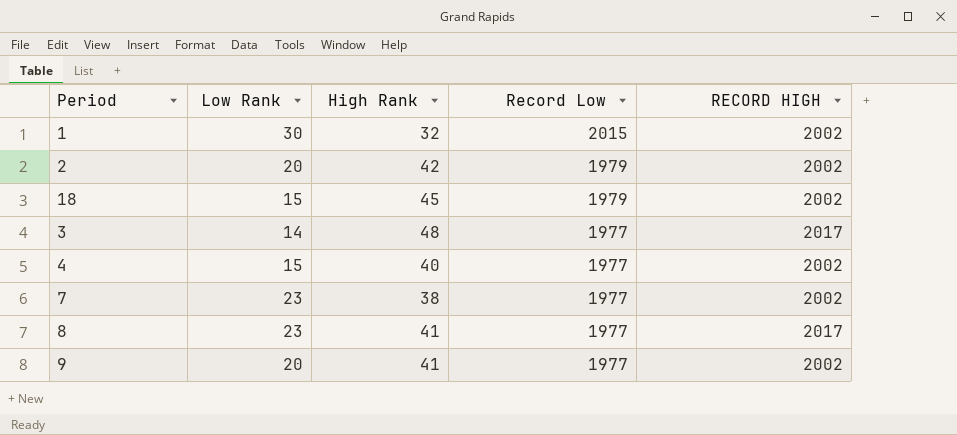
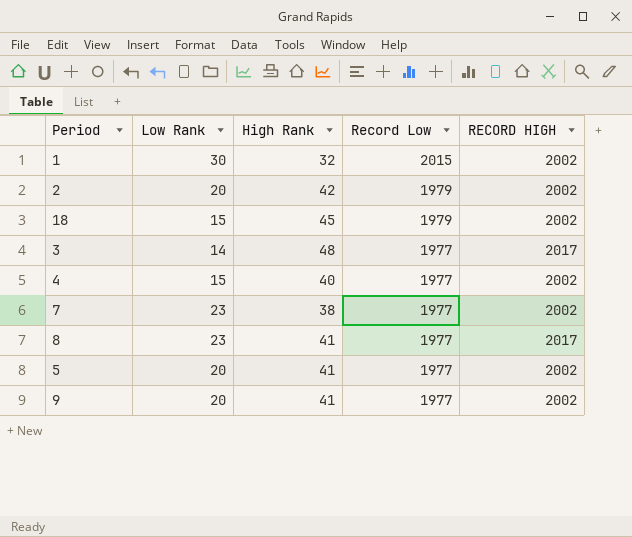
row 5: none -> 20 | 41 | 1977 | 2002

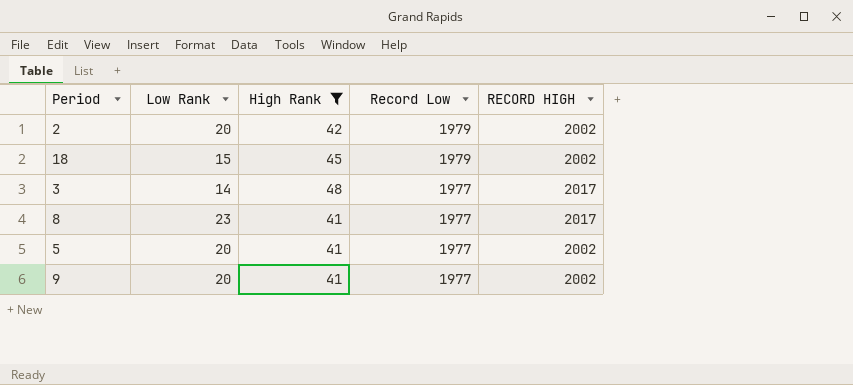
filter: none -> High Rank >= 41

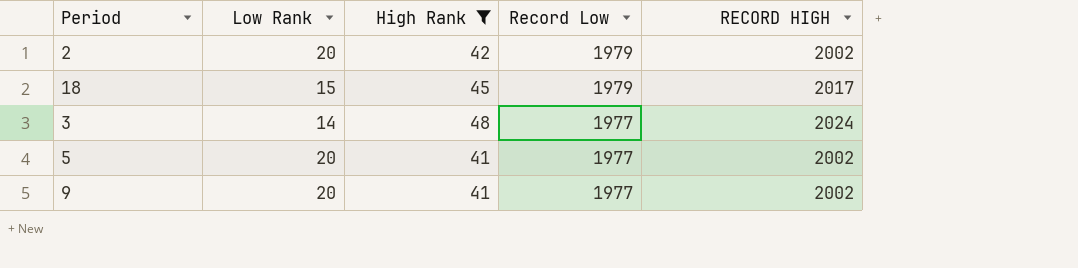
row 8: 23 | 41 | 1977 | 2017 -> none
18 | RECORD HIGH: 2002 -> 2017
3 | RECORD HIGH: 2017 -> 2024

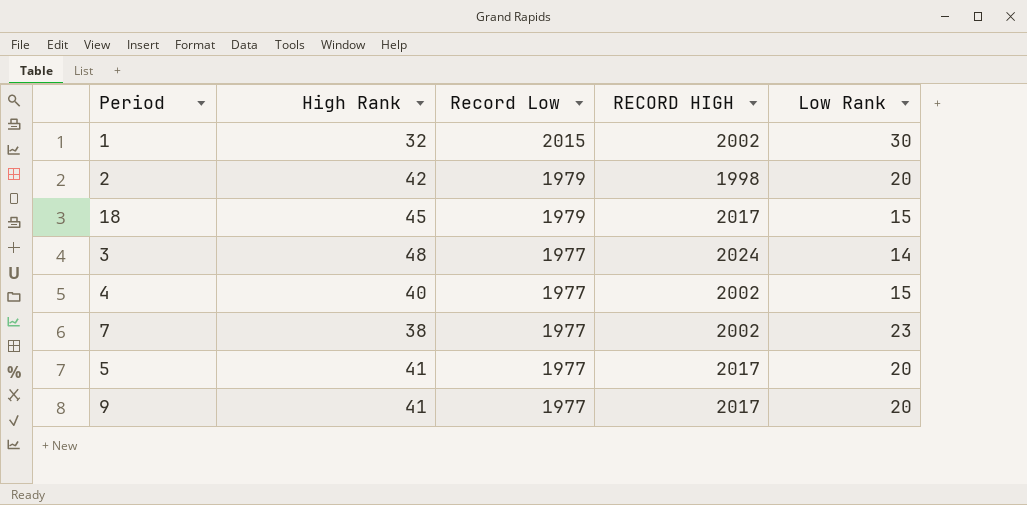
filter: High Rank >= 41 -> none
column Low Rank | position: 2 -> 5
2 | RECORD HIGH: 2002 -> 1998
5 | RECORD HIGH: 2002 -> 2017
9 | RECORD HIGH: 2002 -> 2017

